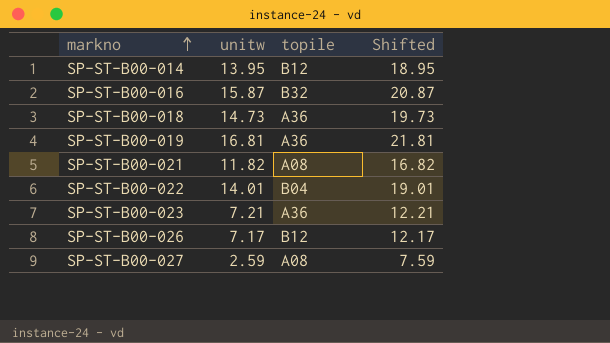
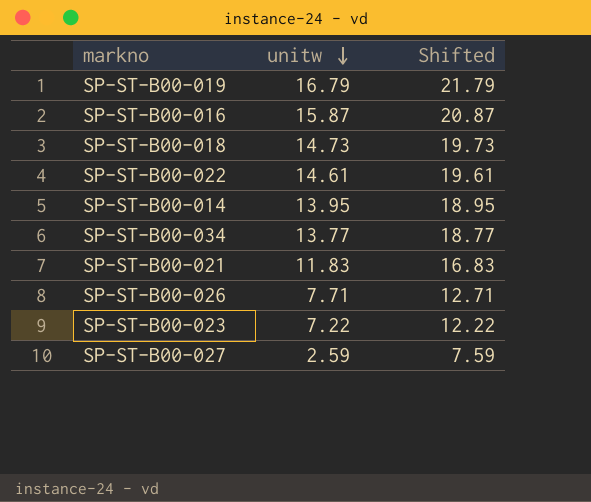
row order: markno ascending -> unitw descending
column topile | position: 3 -> none
SP-ST-B00-019 | unitw: 16.81 -> 16.79
SP-ST-B00-019 | Shifted: 21.81 -> 21.79
SP-ST-B00-022 | unitw: 14.01 -> 14.61
SP-ST-B00-022 | Shifted: 19.01 -> 19.61
row SP-ST-B00-034: none -> 13.77 | 18.77
SP-ST-B00-021 | unitw: 11.82 -> 11.83
SP-ST-B00-021 | Shifted: 16.82 -> 16.83
SP-ST-B00-026 | unitw: 7.17 -> 7.71
SP-ST-B00-026 | Shifted: 12.17 -> 12.71
SP-ST-B00-023 | unitw: 7.21 -> 7.22
SP-ST-B00-023 | Shifted: 12.21 -> 12.22

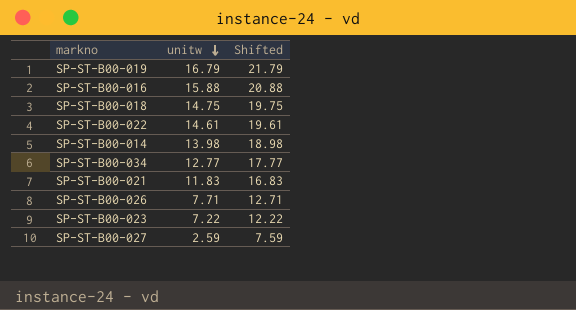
SP-ST-B00-016 | unitw: 15.87 -> 15.88
SP-ST-B00-016 | Shifted: 20.87 -> 20.88
SP-ST-B00-018 | unitw: 14.73 -> 14.75
SP-ST-B00-018 | Shifted: 19.73 -> 19.75
SP-ST-B00-014 | unitw: 13.95 -> 13.98
SP-ST-B00-014 | Shifted: 18.95 -> 18.98
SP-ST-B00-034 | unitw: 13.77 -> 12.77
SP-ST-B00-034 | Shifted: 18.77 -> 17.77

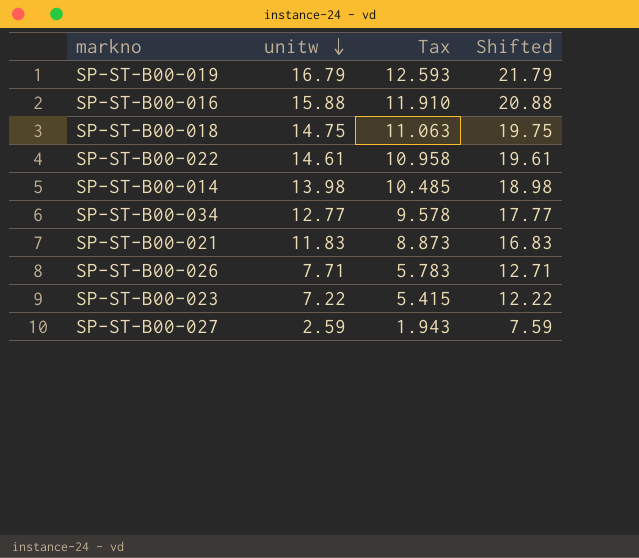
column Tax | formula: none -> [unitw] * 0.75

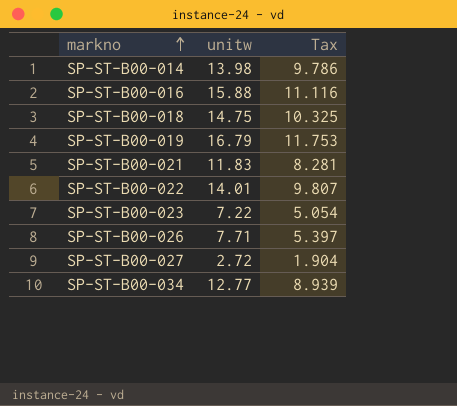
row order: unitw descending -> markno ascending
column Shifted | formula: [unitw] + 5 -> none
column Tax | formula: [unitw] * 0.75 -> [unitw] * 0.7
SP-ST-B00-022 | unitw: 14.61 -> 14.01
SP-ST-B00-027 | unitw: 2.59 -> 2.72

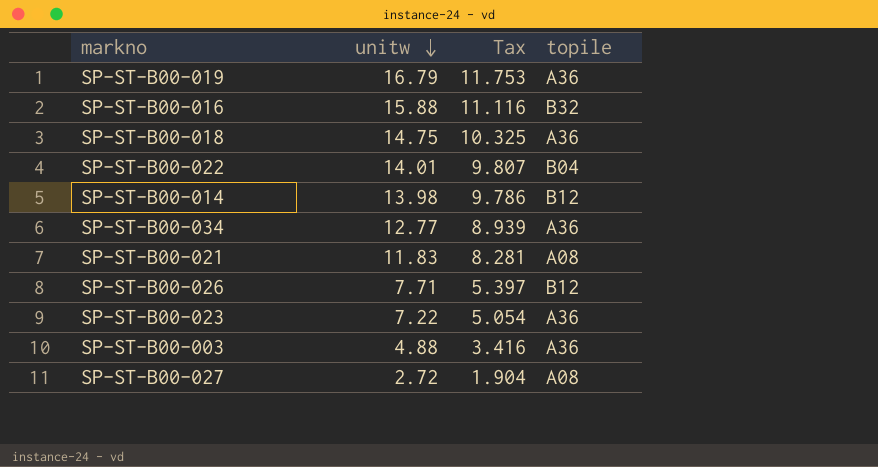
row order: markno ascending -> unitw descending
column topile | position: none -> 4
row SP-ST-B00-003: none -> 4.88 | 3.416 | A36

